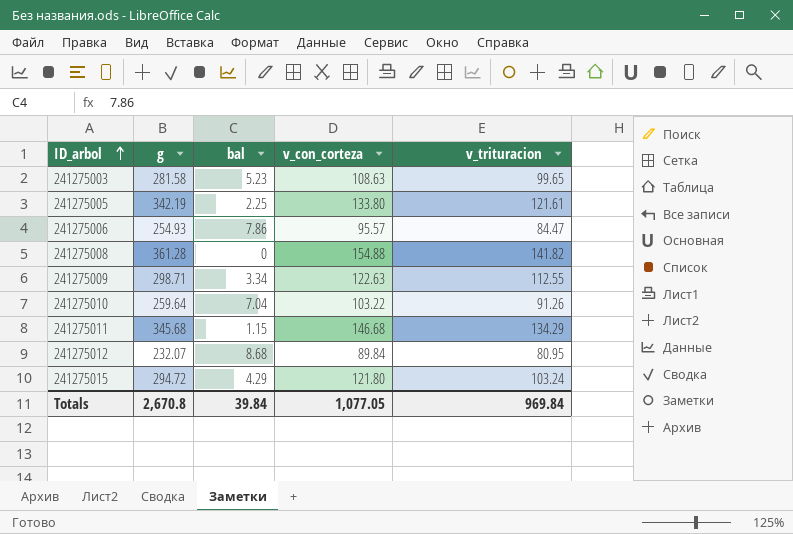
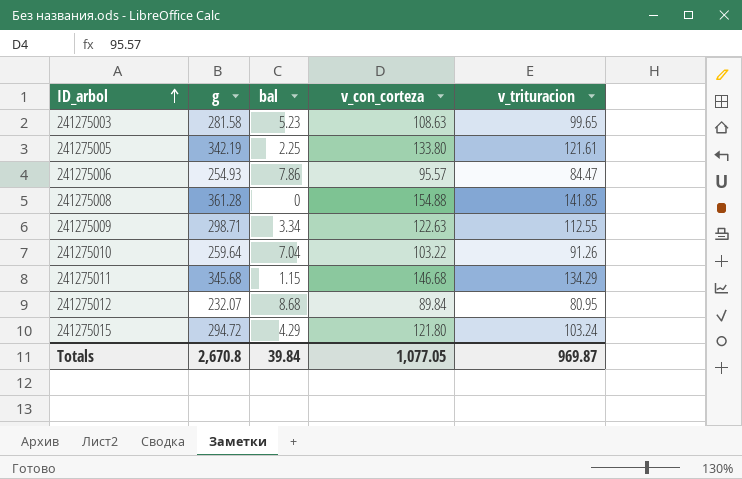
241275008 | v_trituracion: 141.82 -> 141.85
Totals | v_trituracion: 969.84 -> 969.87

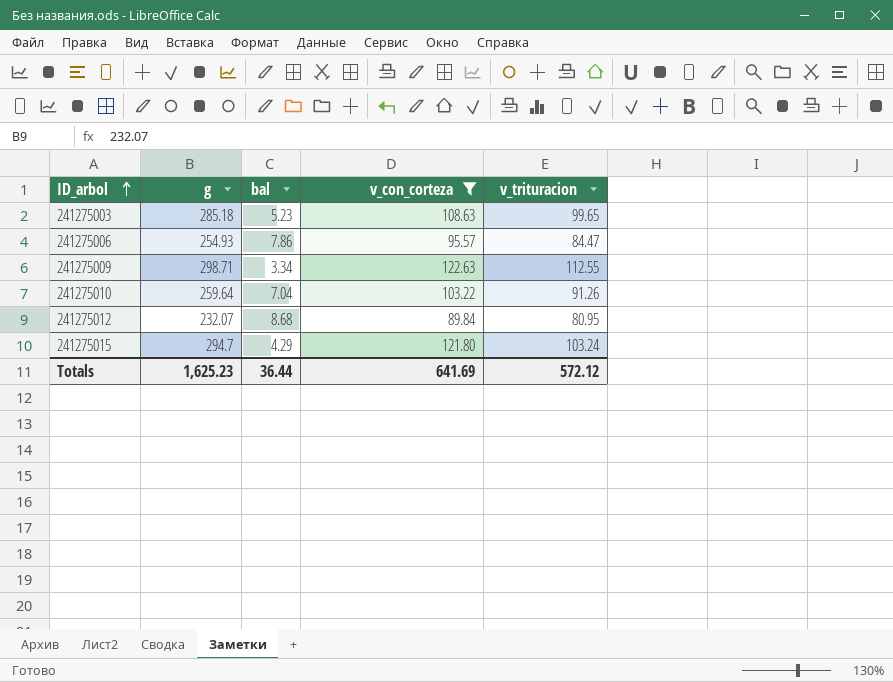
filter: none -> v_con_corteza <= 122.63
241275003 | g: 281.58 -> 285.18
241275015 | g: 294.72 -> 294.7
Totals | g: 2,670.8 -> 1,625.23
Totals | bal: 39.84 -> 36.44
Totals | v_con_corteza: 1,077.05 -> 641.69
Totals | v_trituracion: 969.87 -> 572.12

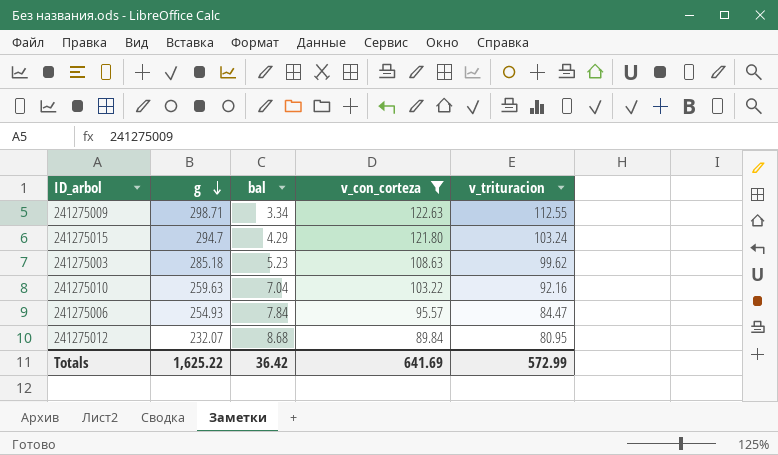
row order: ID_arbol ascending -> g descending
241275003 | v_trituracion: 99.65 -> 99.62
241275010 | g: 259.64 -> 259.63
241275010 | v_trituracion: 91.26 -> 92.16
241275006 | bal: 7.86 -> 7.84
Totals | g: 1,625.23 -> 1,625.22
Totals | bal: 36.44 -> 36.42
Totals | v_trituracion: 572.12 -> 572.99

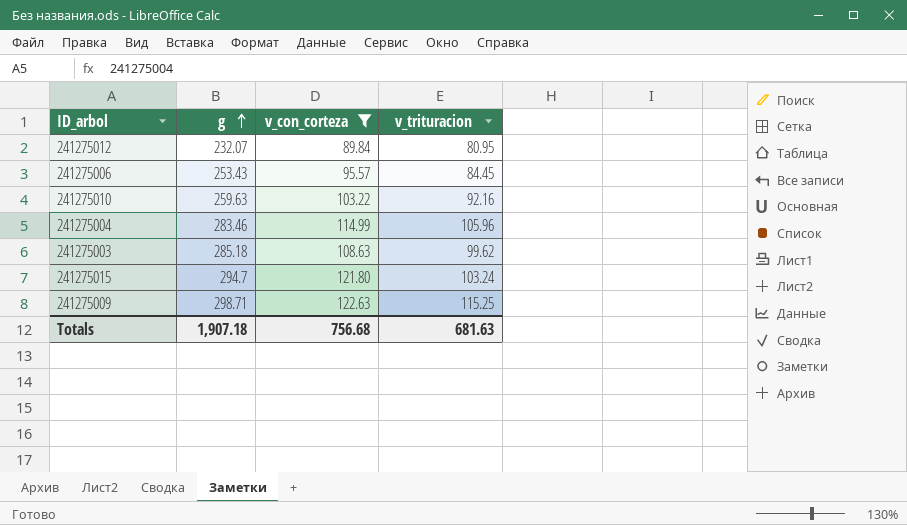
row order: g descending -> g ascending
column bal | position: 3 -> none
241275006 | g: 254.93 -> 253.43
241275006 | v_trituracion: 84.47 -> 84.45
row 241275004: none -> 283.46 | 114.99 | 105.96
241275009 | v_trituracion: 112.55 -> 115.25
Totals | g: 1,625.22 -> 1,907.18
Totals | v_con_corteza: 641.69 -> 756.68
Totals | v_trituracion: 572.99 -> 681.63

